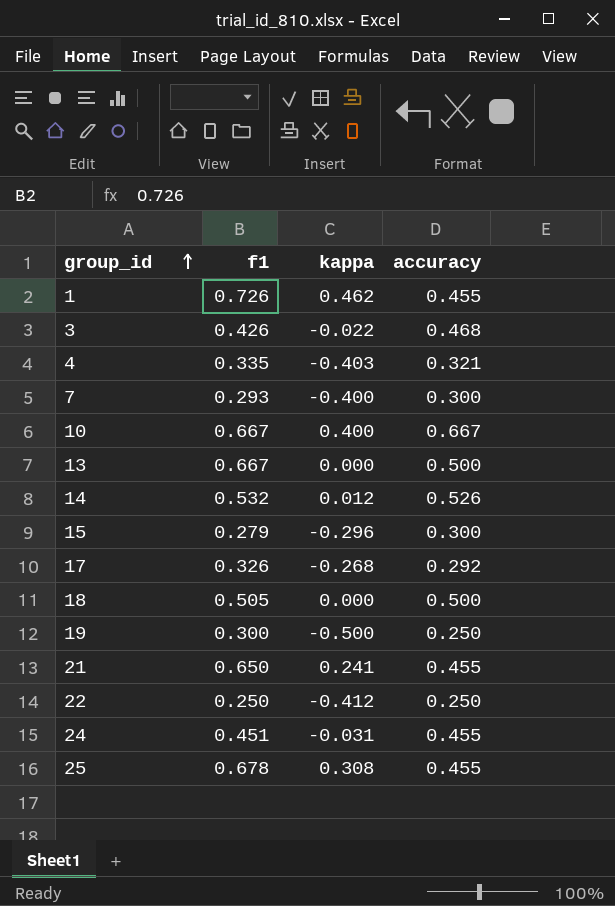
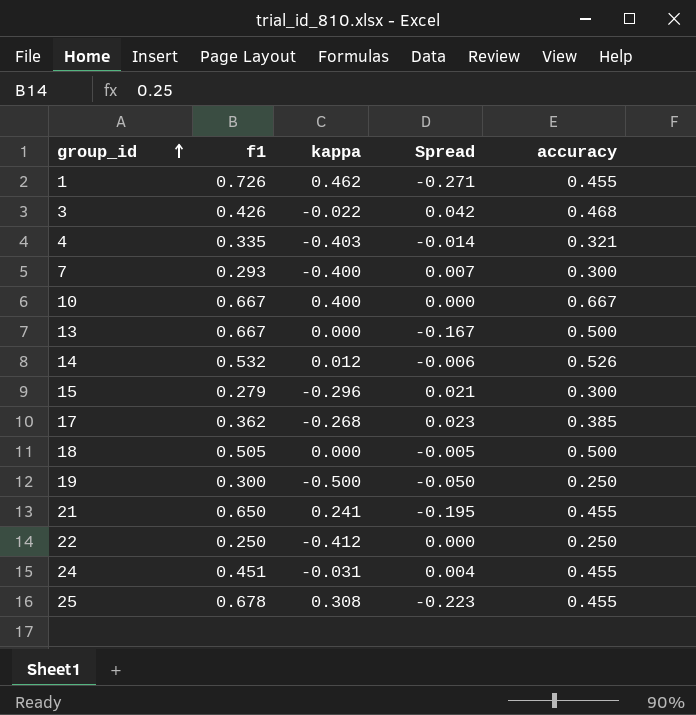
column Spread | formula: none -> [accuracy] - [f1]
17 | f1: 0.326 -> 0.362
17 | accuracy: 0.292 -> 0.385

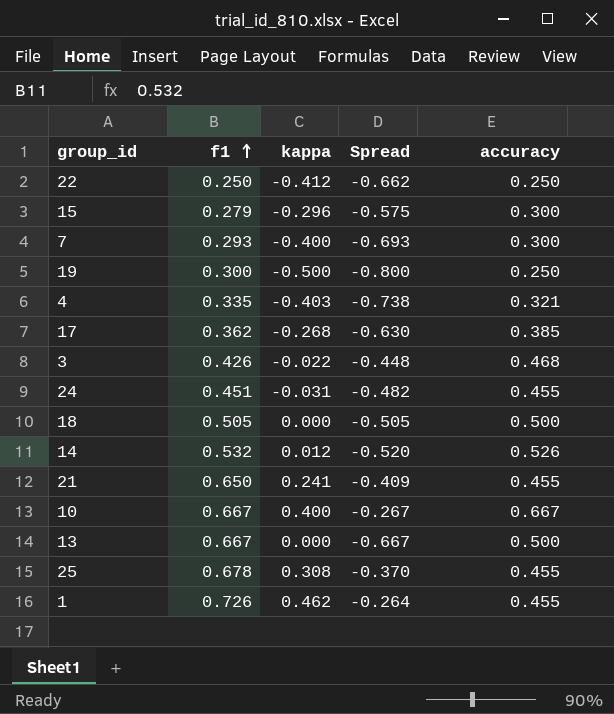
row order: group_id ascending -> f1 ascending
column Spread | formula: [accuracy] - [f1] -> [kappa] - [f1]

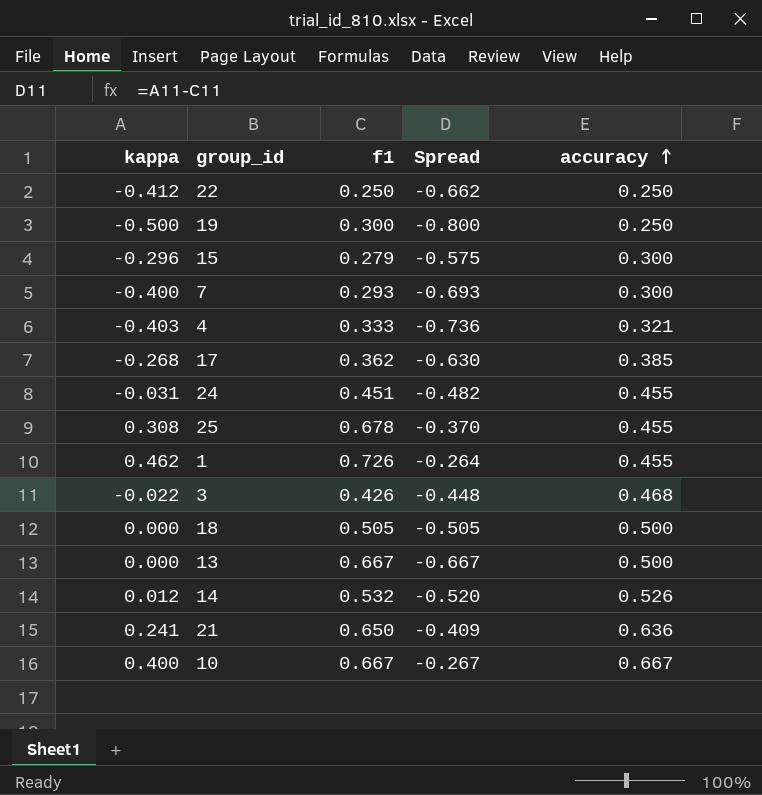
row order: f1 ascending -> accuracy ascending
column kappa | position: 3 -> 1
4 | f1: 0.335 -> 0.333
4 | Spread: -0.738 -> -0.736
21 | accuracy: 0.455 -> 0.636

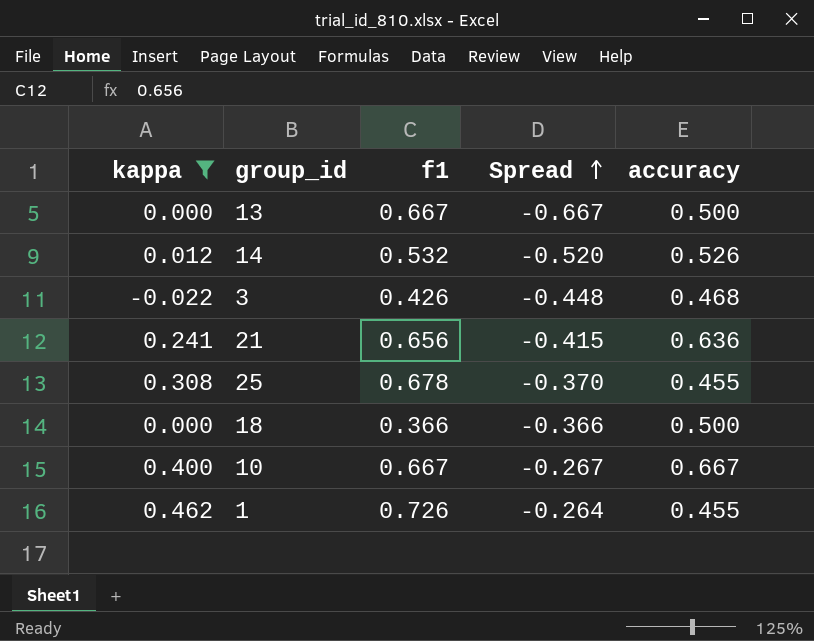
filter: none -> kappa >= -0.022
row order: accuracy ascending -> Spread ascending
21 | f1: 0.650 -> 0.656
21 | Spread: -0.409 -> -0.415
18 | f1: 0.505 -> 0.366
18 | Spread: -0.505 -> -0.366

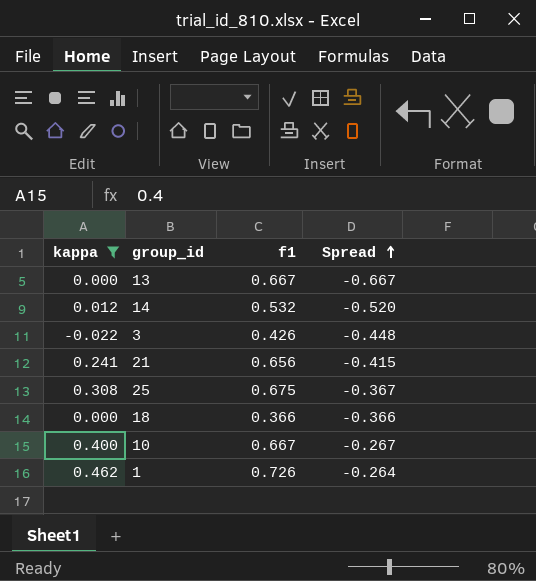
column accuracy | position: 5 -> none
25 | f1: 0.678 -> 0.675
25 | Spread: -0.370 -> -0.367

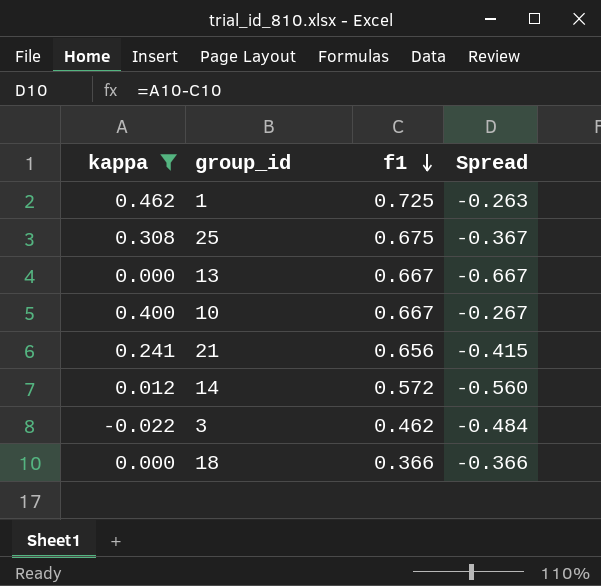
row order: Spread ascending -> f1 descending
1 | f1: 0.726 -> 0.725
1 | Spread: -0.264 -> -0.263
14 | f1: 0.532 -> 0.572
14 | Spread: -0.520 -> -0.560
3 | f1: 0.426 -> 0.462
3 | Spread: -0.448 -> -0.484

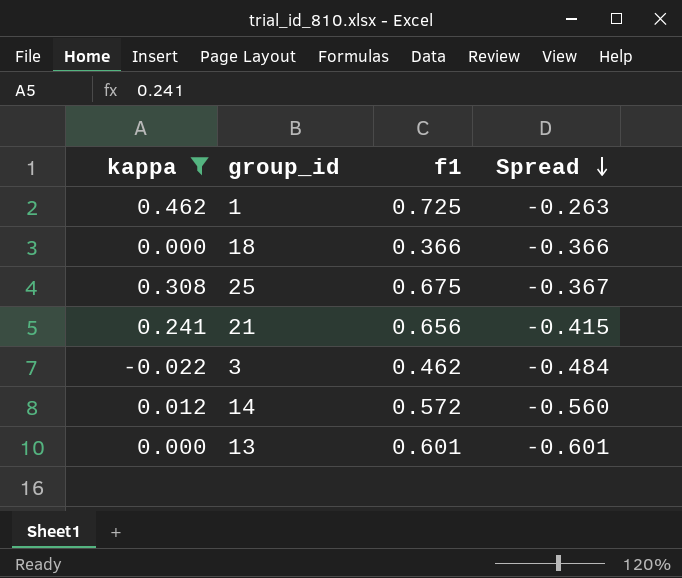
row order: f1 descending -> Spread descending
row 10: 0.400 | 0.667 | -0.267 -> none
13 | f1: 0.667 -> 0.601
13 | Spread: -0.667 -> -0.601

